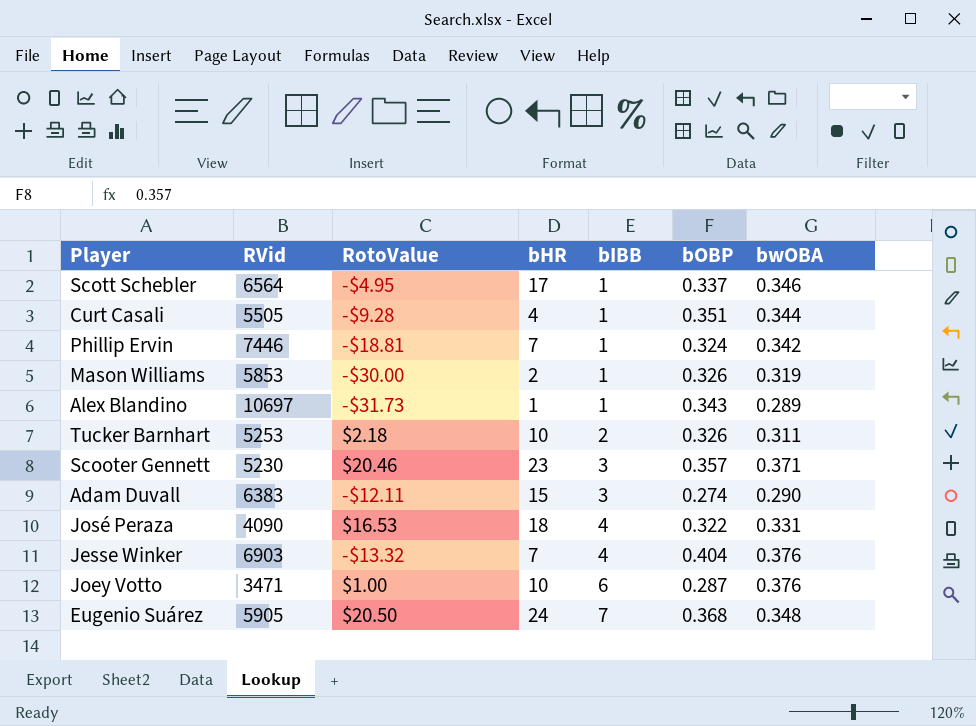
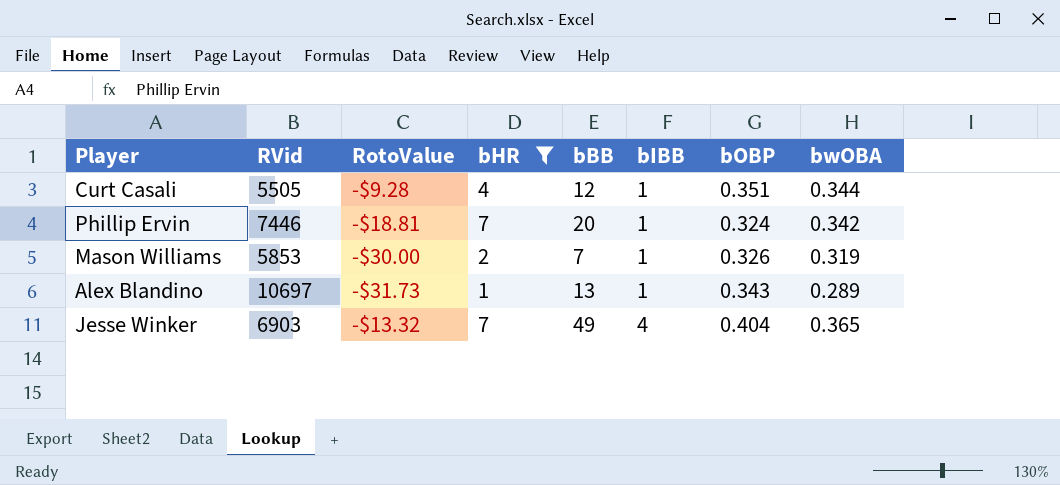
filter: none -> bHR <= 7
column bBB | position: none -> 5
Jesse Winker | bwOBA: 0.376 -> 0.365

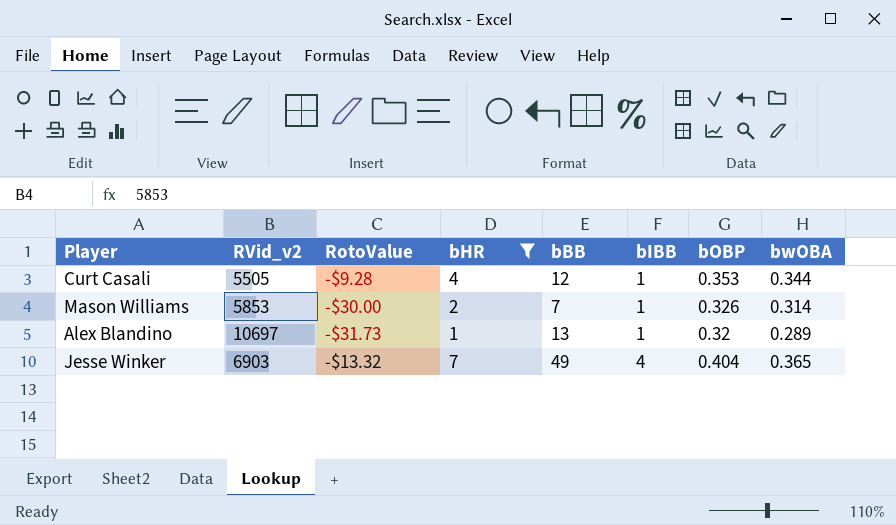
column name: RVid -> RVid_v2
row Phillip Ervin: 7446 | -$18.81 | 7 | 20 | 1 | 0.324 | 0.342 -> none
Curt Casali | bOBP: 0.351 -> 0.353
Mason Williams | bwOBA: 0.319 -> 0.314
Alex Blandino | bOBP: 0.343 -> 0.32

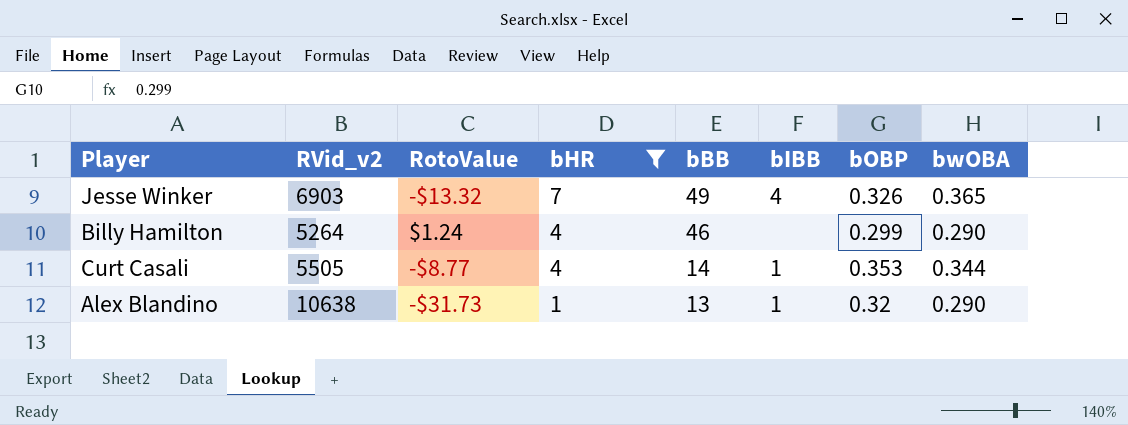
row order: bIBB ascending -> bHR descending
row Mason Williams: 5853 | -$30.00 | 2 | 7 | 1 | 0.326 | 0.314 -> none
Jesse Winker | bOBP: 0.404 -> 0.326
row Billy Hamilton: none -> 5264 | $1.24 | 4 | 46 | none | 0.299 | 0.290
Curt Casali | RotoValue: -$9.28 -> -$8.77
Curt Casali | bBB: 12 -> 14
Alex Blandino | RVid_v2: 10697 -> 10638
Alex Blandino | bwOBA: 0.289 -> 0.290

